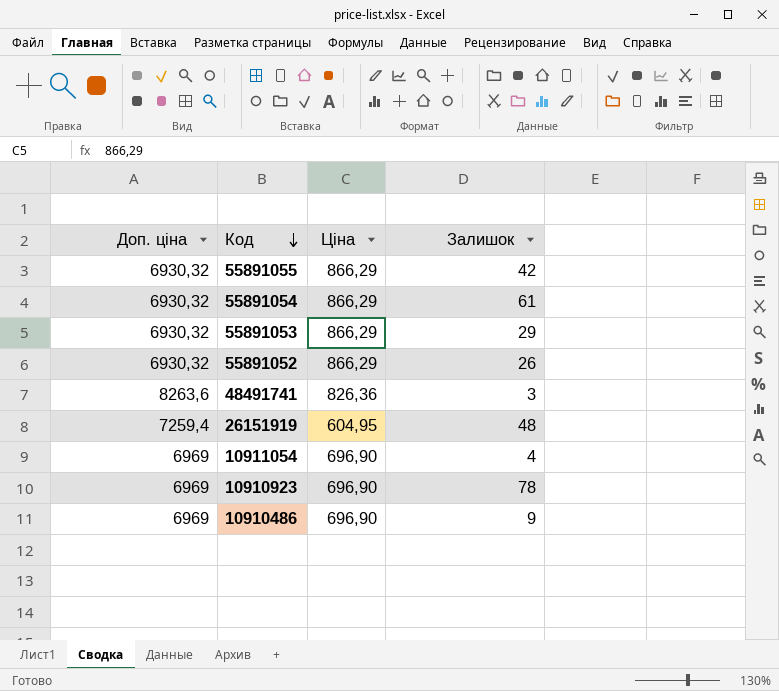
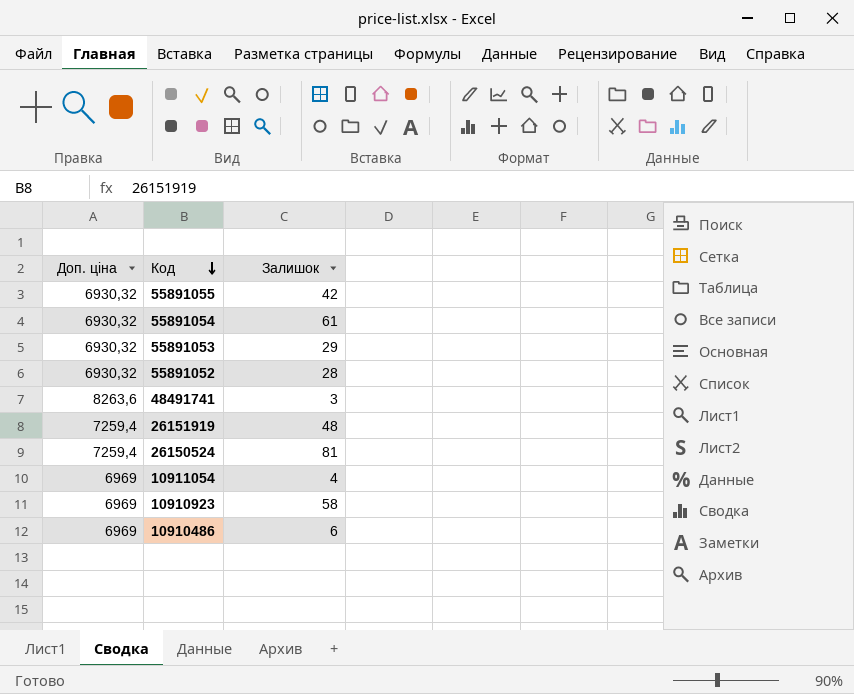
column Ціна | position: 3 -> none
55891052 | Залишок: 26 -> 28
row 26150524: none -> 7259,4 | 81
10910923 | Залишок: 78 -> 58
10910486 | Залишок: 9 -> 6

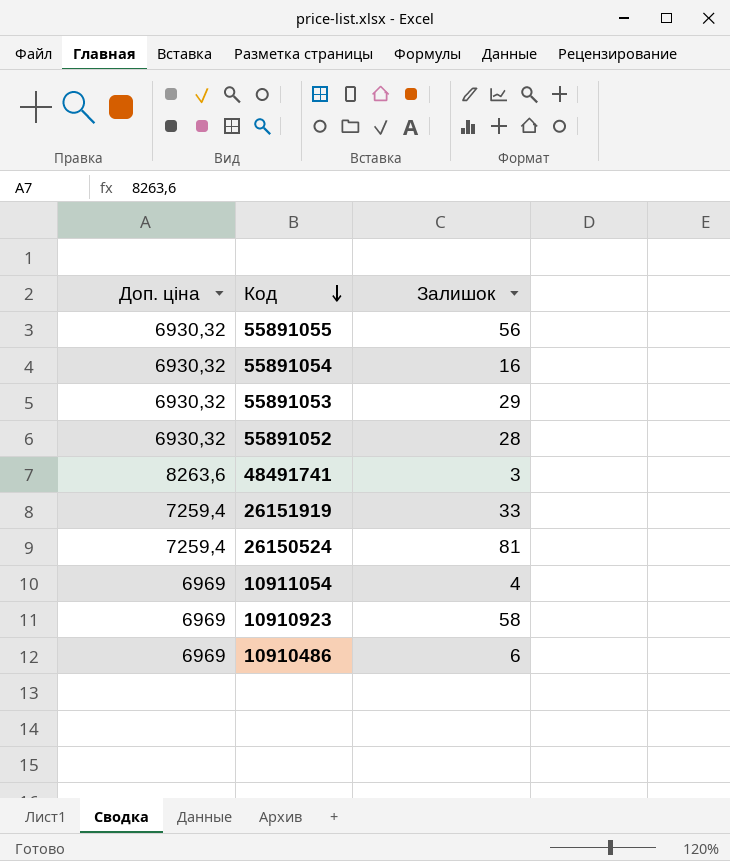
55891055 | Залишок: 42 -> 56
55891054 | Залишок: 61 -> 16
26151919 | Залишок: 48 -> 33

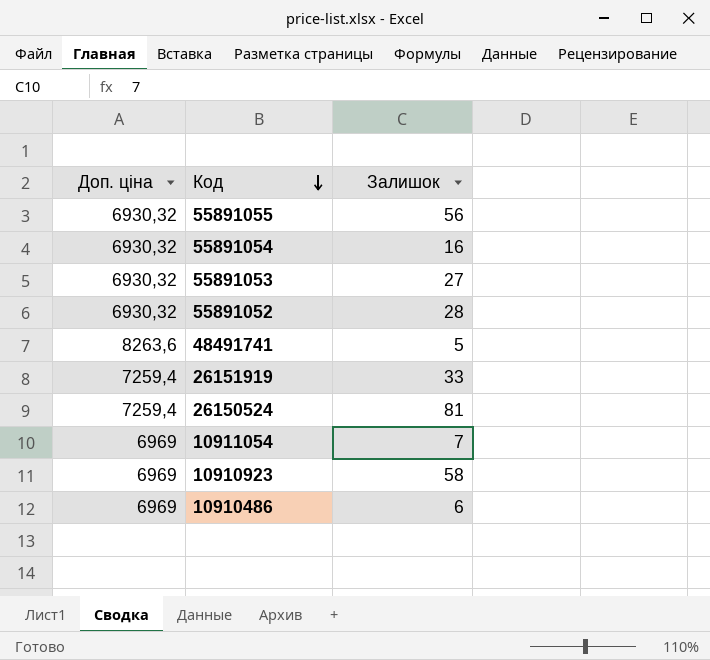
55891053 | Залишок: 29 -> 27
48491741 | Залишок: 3 -> 5
10911054 | Залишок: 4 -> 7

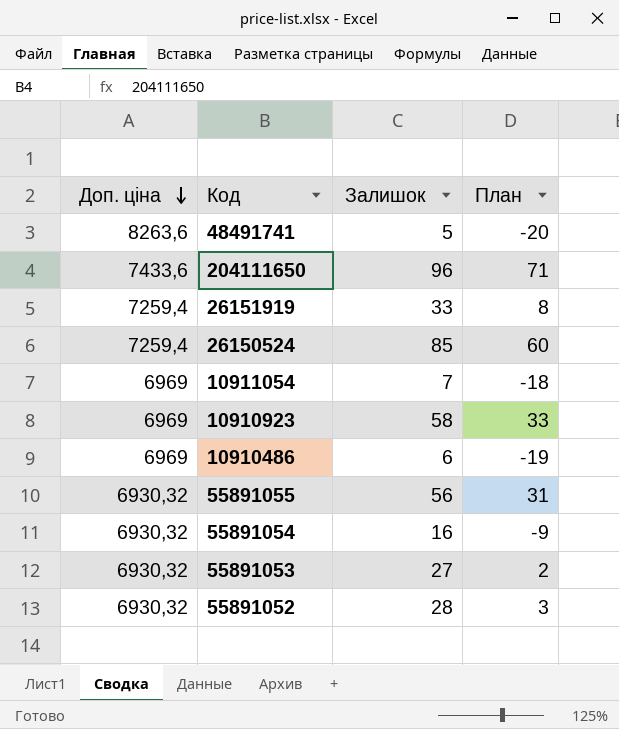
row order: Код descending -> Доп. ціна descending
column План | formula: none -> [Залишок] - 25
row 204111650: none -> 7433,6 | 96 | 71
26150524 | Залишок: 81 -> 85

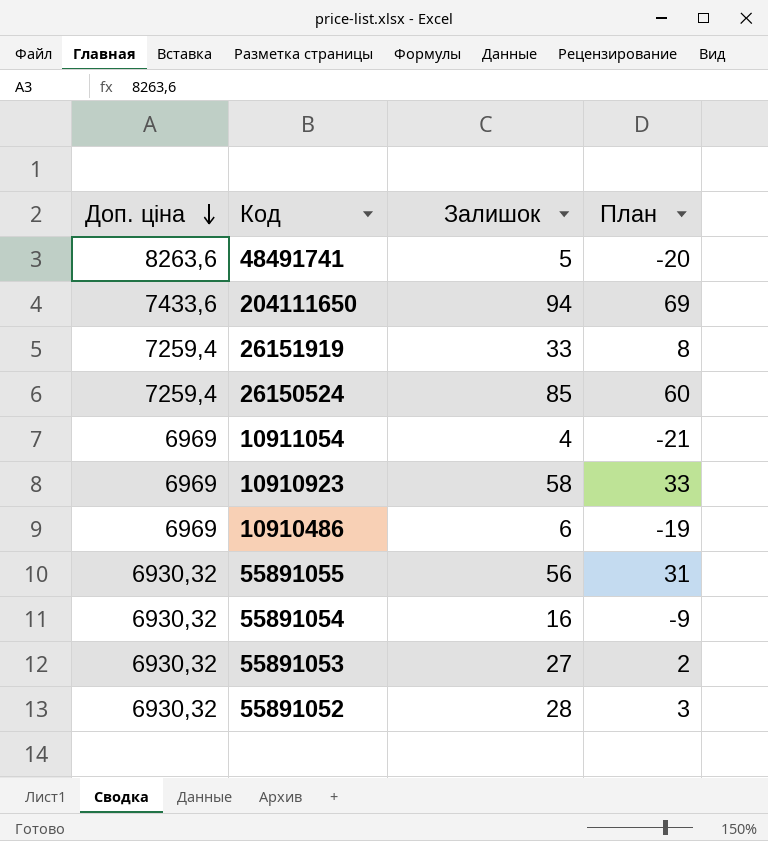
204111650 | Залишок: 96 -> 94
204111650 | План: 71 -> 69
10911054 | Залишок: 7 -> 4
10911054 | План: -18 -> -21

